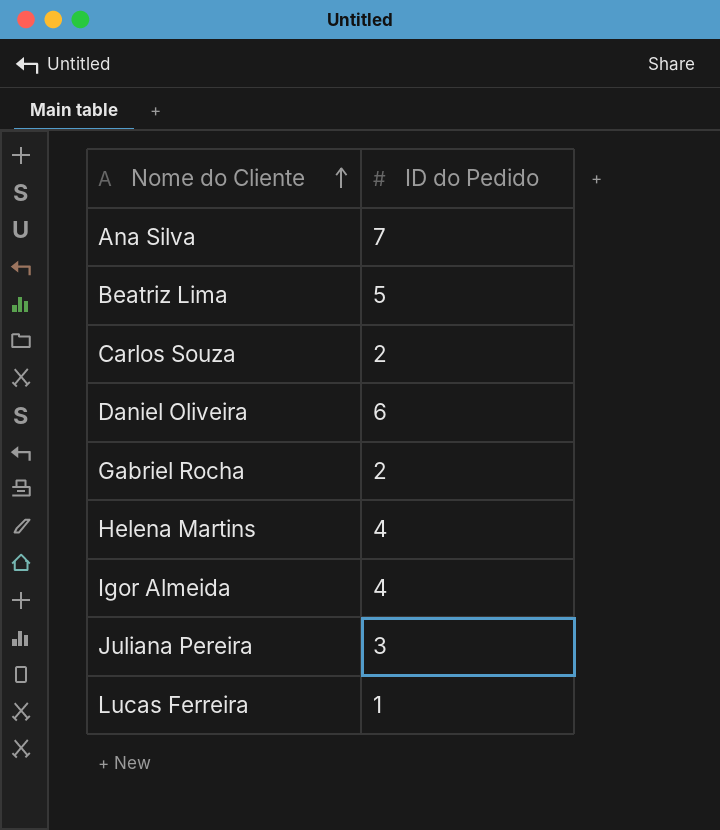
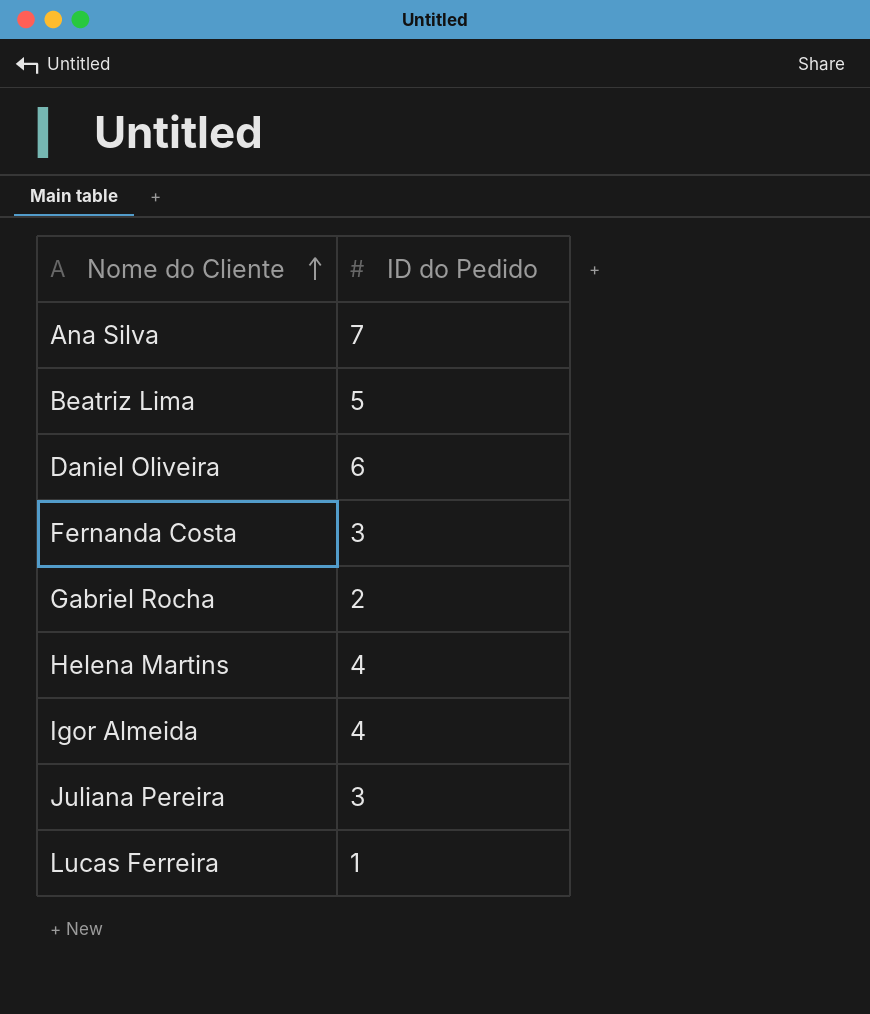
row Carlos Souza: 2 -> none
row Fernanda Costa: none -> 3

